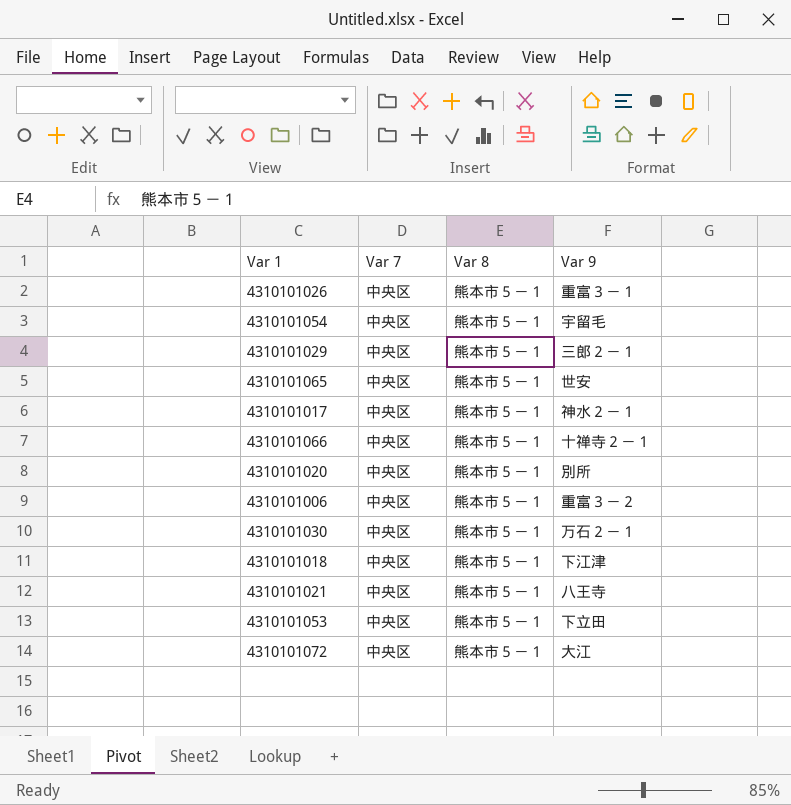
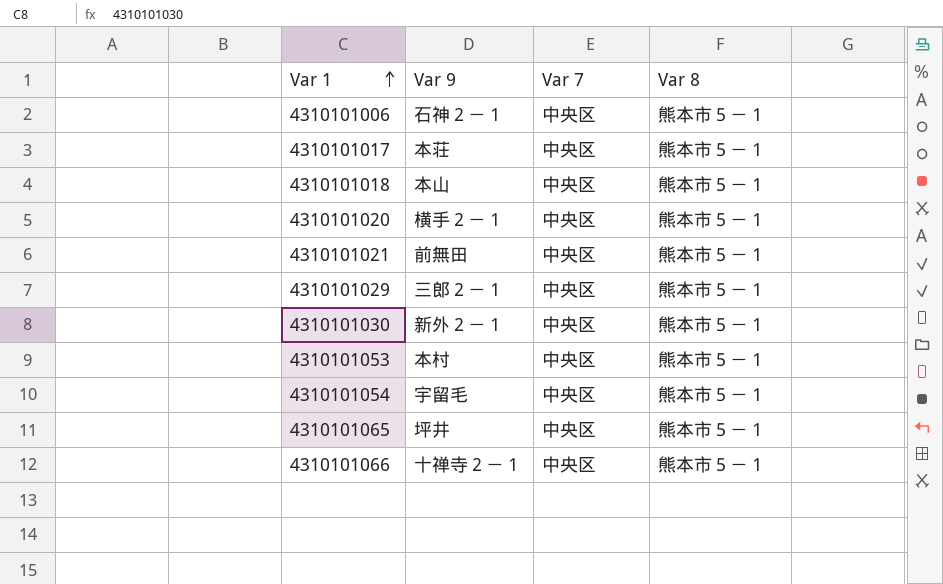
row order: none -> Var 1 ascending
column Var 9 | position: 4 -> 2
row 4310101026: 中央区 | 熊本市５－１ | 重富３－１ -> none
row 4310101072: 中央区 | 熊本市５－１ | 大江 -> none
4310101006 | Var 9: 重富３－２ -> 石神２－１
4310101017 | Var 9: 神水２－１ -> 本荘
4310101018 | Var 9: 下江津 -> 本山
4310101020 | Var 9: 別所 -> 横手２－１
4310101021 | Var 9: 八王寺 -> 前無田
4310101030 | Var 9: 万石２－１ -> 新外２－１
4310101053 | Var 9: 下立田 -> 本村
4310101065 | Var 9: 世安 -> 坪井

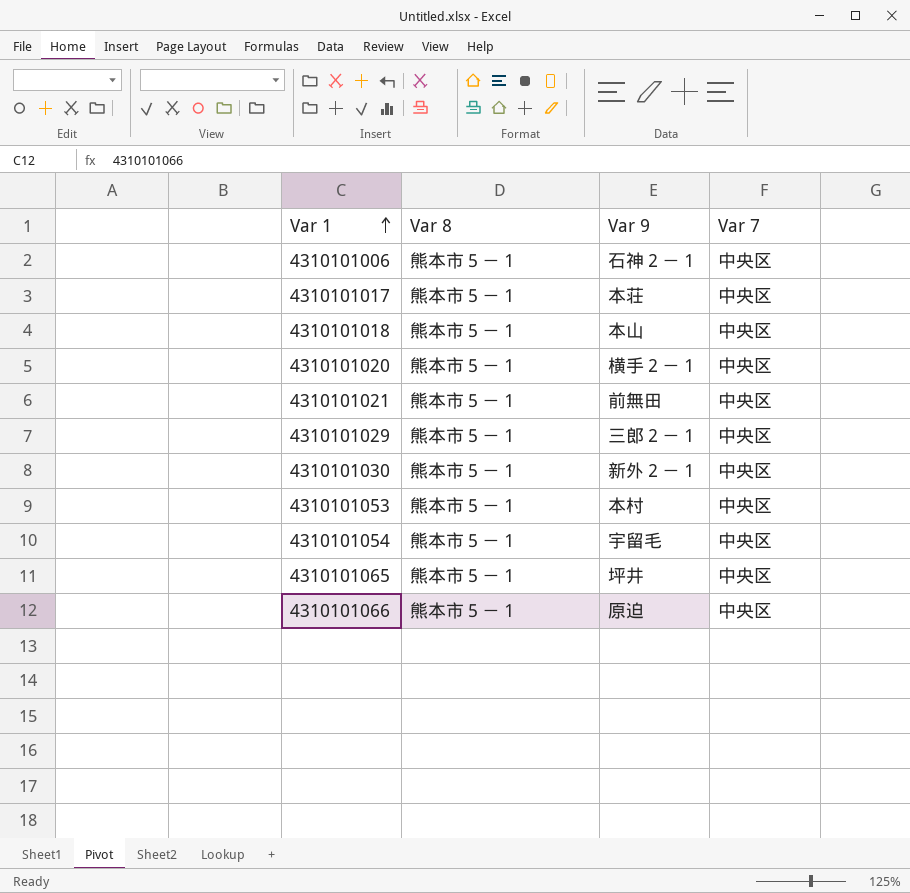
column Var 8 | position: 4 -> 2
4310101066 | Var 9: 十禅寺２－１ -> 原迫

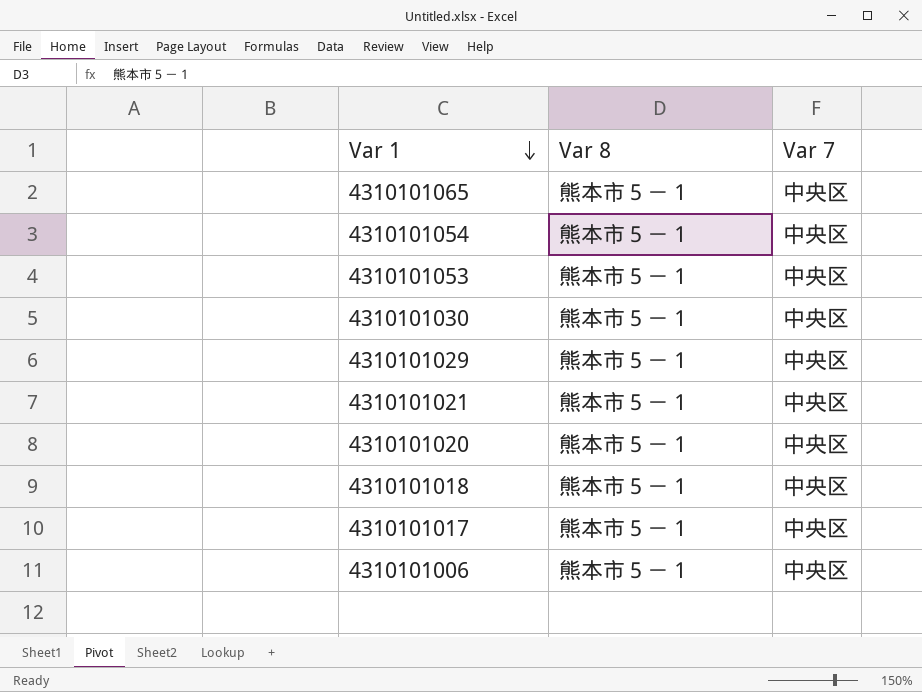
row order: Var 1 ascending -> Var 1 descending
column Var 9 | position: 3 -> none
row 4310101066: 熊本市５－１ | 原迫 | 中央区 -> none

